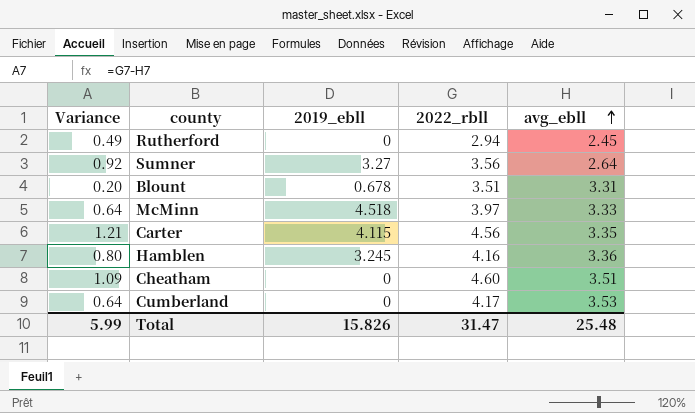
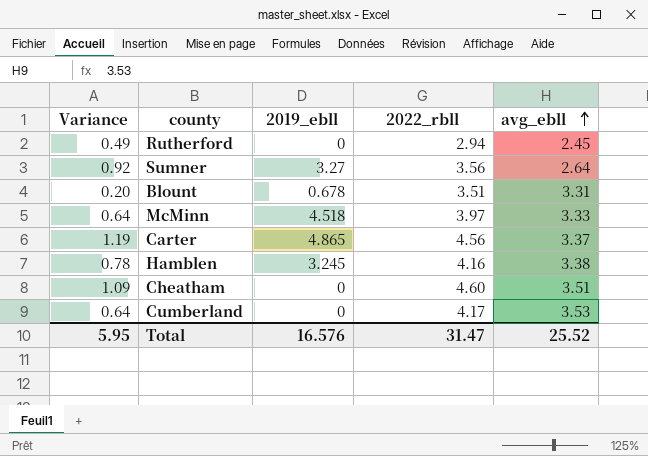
Carter | Variance: 1.21 -> 1.19
Carter | 2019_ebll: 4.115 -> 4.865
Carter | avg_ebll: 3.35 -> 3.37
Hamblen | Variance: 0.80 -> 0.78
Hamblen | avg_ebll: 3.36 -> 3.38
Total | Variance: 5.99 -> 5.95
Total | 2019_ebll: 15.826 -> 16.576
Total | avg_ebll: 25.48 -> 25.52

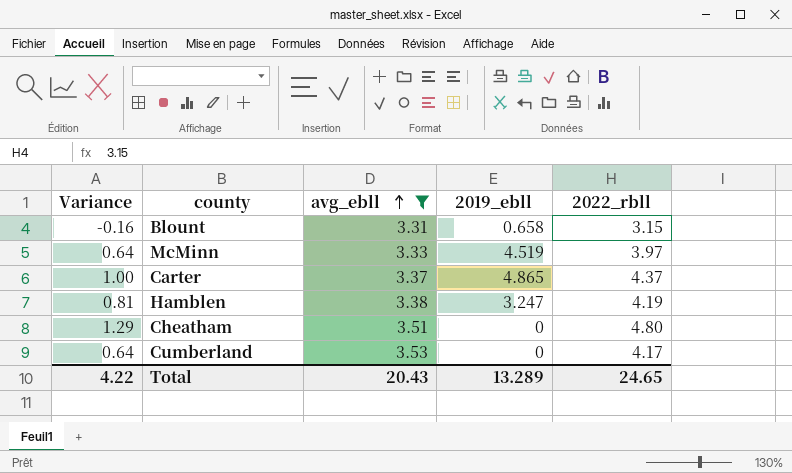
filter: none -> avg_ebll >= 3.31
column avg_ebll | position: 5 -> 3
Blount | Variance: 0.20 -> -0.16
Blount | 2019_ebll: 0.678 -> 0.658
Blount | 2022_rbll: 3.51 -> 3.15
McMinn | 2019_ebll: 4.518 -> 4.519
Carter | Variance: 1.19 -> 1.00
Carter | 2022_rbll: 4.56 -> 4.37
Hamblen | Variance: 0.78 -> 0.81
Hamblen | 2019_ebll: 3.245 -> 3.247
Hamblen | 2022_rbll: 4.16 -> 4.19
Cheatham | Variance: 1.09 -> 1.29
Cheatham | 2022_rbll: 4.60 -> 4.80
Total | Variance: 5.95 -> 4.22
Total | avg_ebll: 25.52 -> 20.43
Total | 2019_ebll: 16.576 -> 13.289
Total | 2022_rbll: 31.47 -> 24.65

